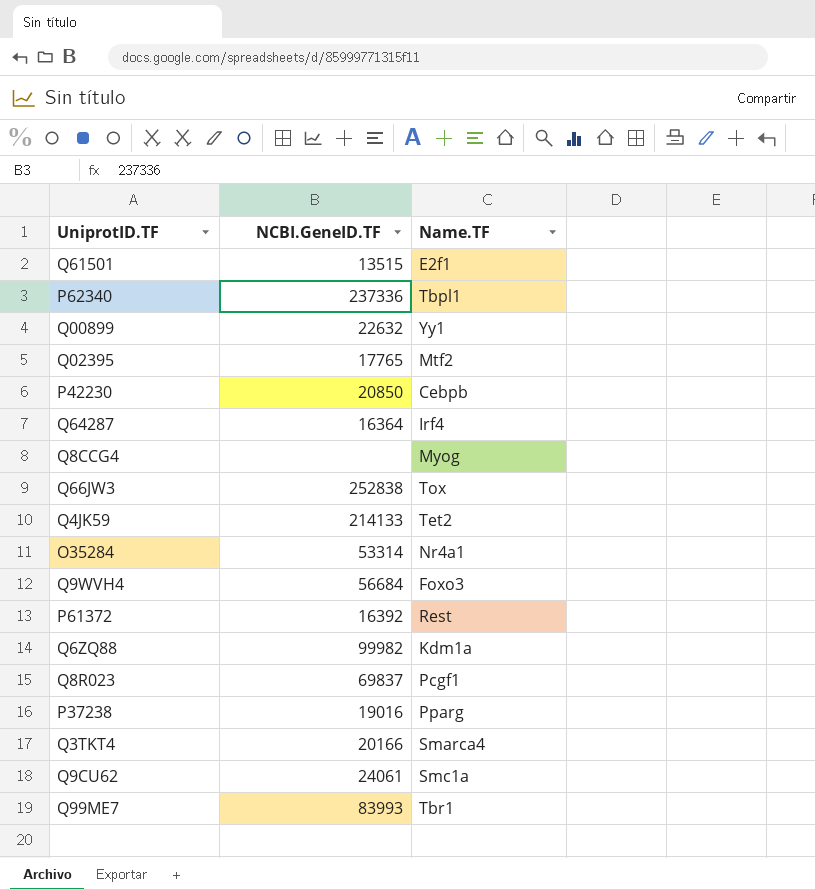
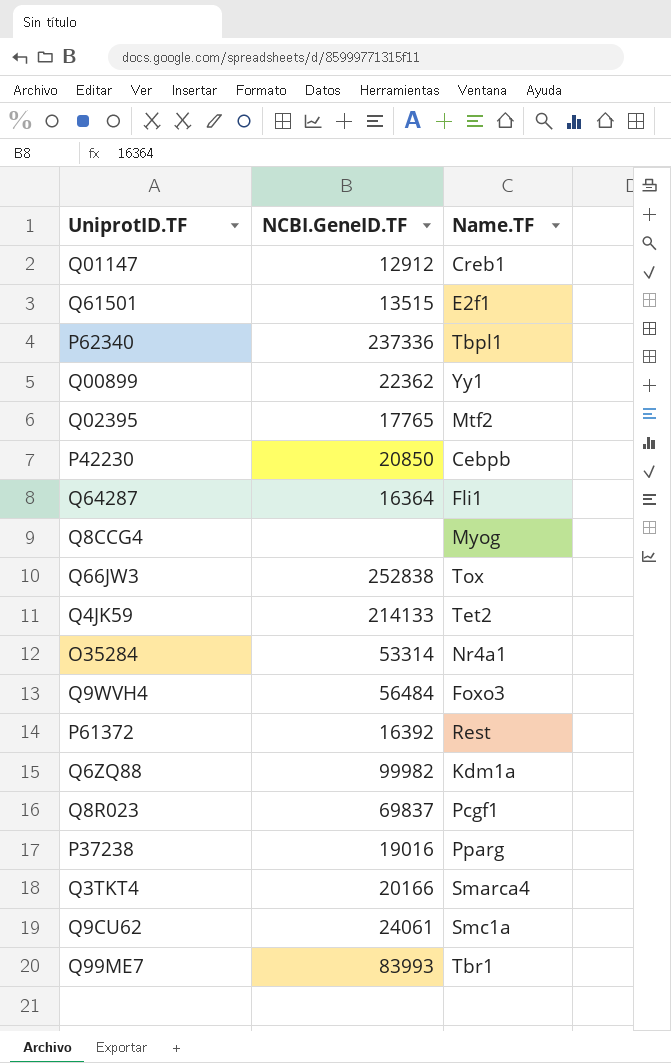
row Q01147: none -> 12912 | Creb1
Q00899 | NCBI.GeneID.TF: 22632 -> 22362
Q64287 | Name.TF: Irf4 -> Fli1
Q9WVH4 | NCBI.GeneID.TF: 56684 -> 56484

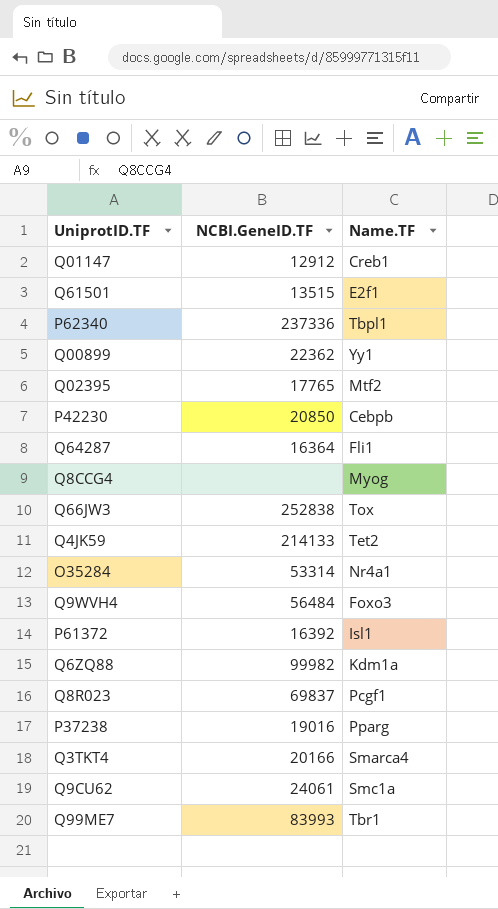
P61372 | Name.TF: Rest -> Isl1

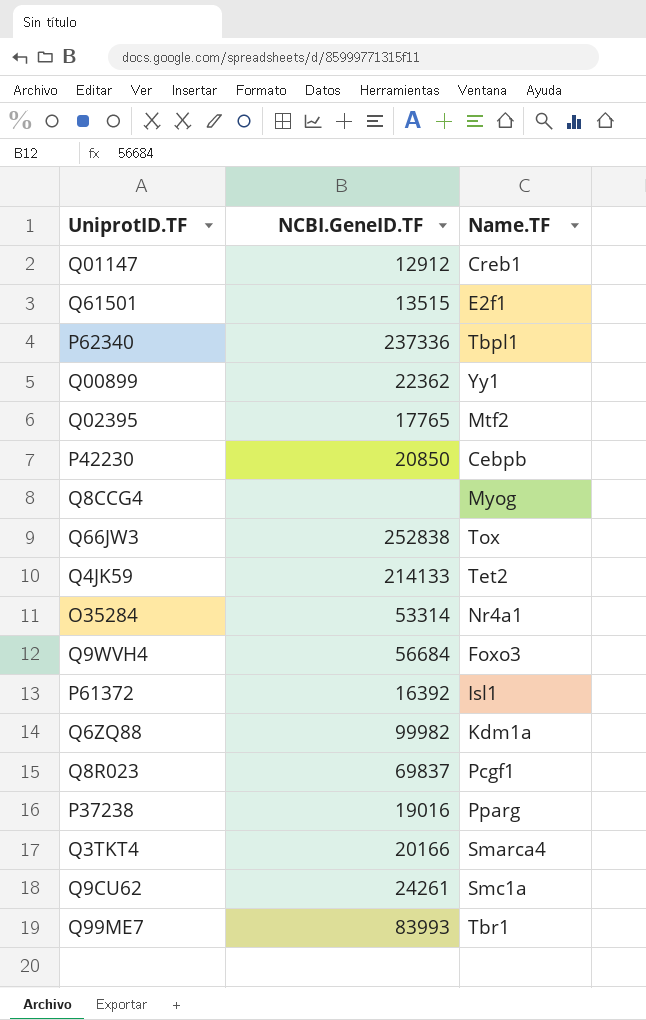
row Q64287: 16364 | Fli1 -> none
Q9WVH4 | NCBI.GeneID.TF: 56484 -> 56684
Q9CU62 | NCBI.GeneID.TF: 24061 -> 24261

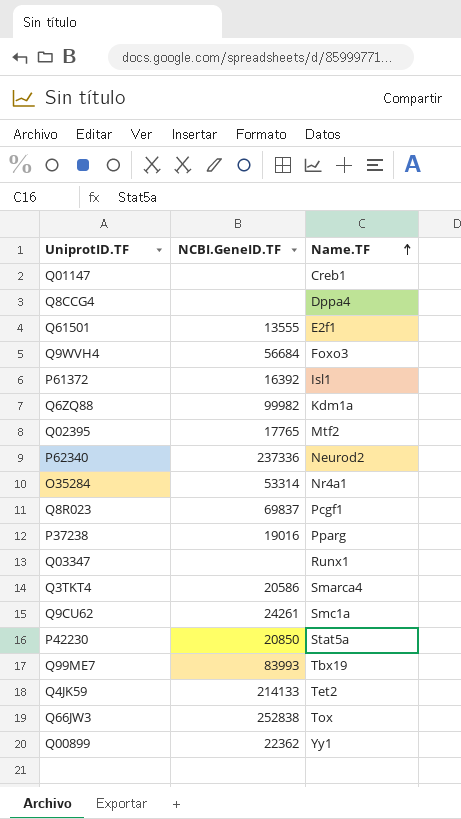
row order: none -> Name.TF ascending
Q01147 | NCBI.GeneID.TF: 12912 -> none
Q8CCG4 | Name.TF: Myog -> Dppa4
Q61501 | NCBI.GeneID.TF: 13515 -> 13555
P62340 | Name.TF: Tbpl1 -> Neurod2
row Q03347: none -> none | Runx1
Q3TKT4 | NCBI.GeneID.TF: 20166 -> 20586
P42230 | Name.TF: Cebpb -> Stat5a
Q99ME7 | Name.TF: Tbr1 -> Tbx19

